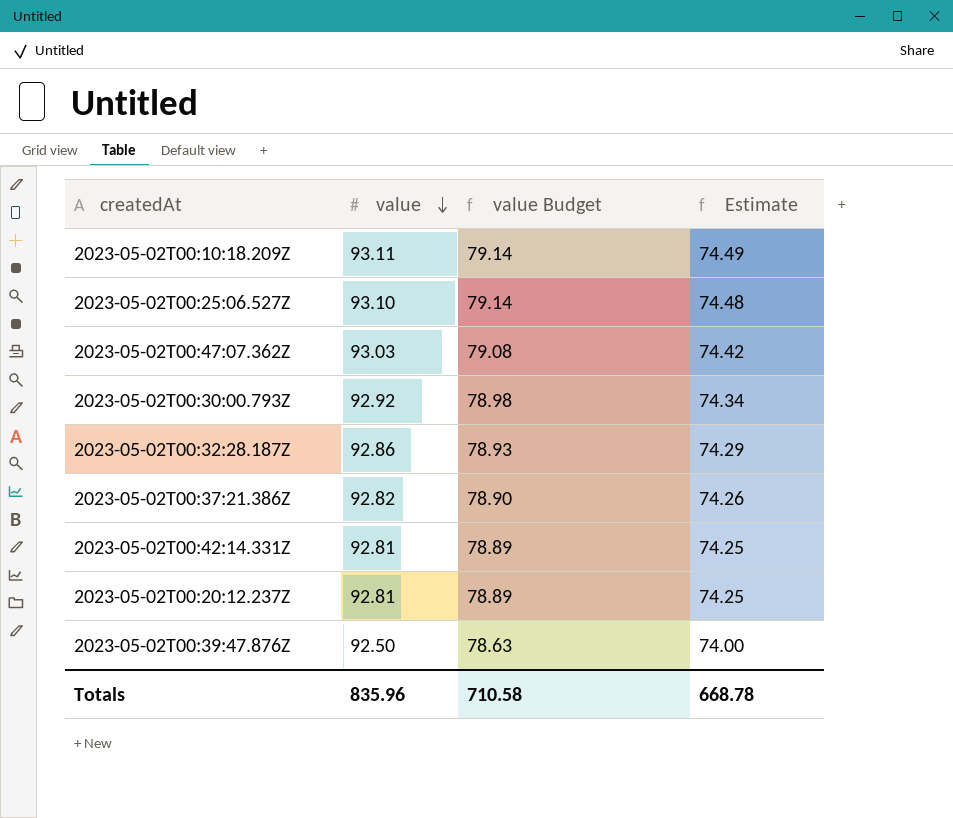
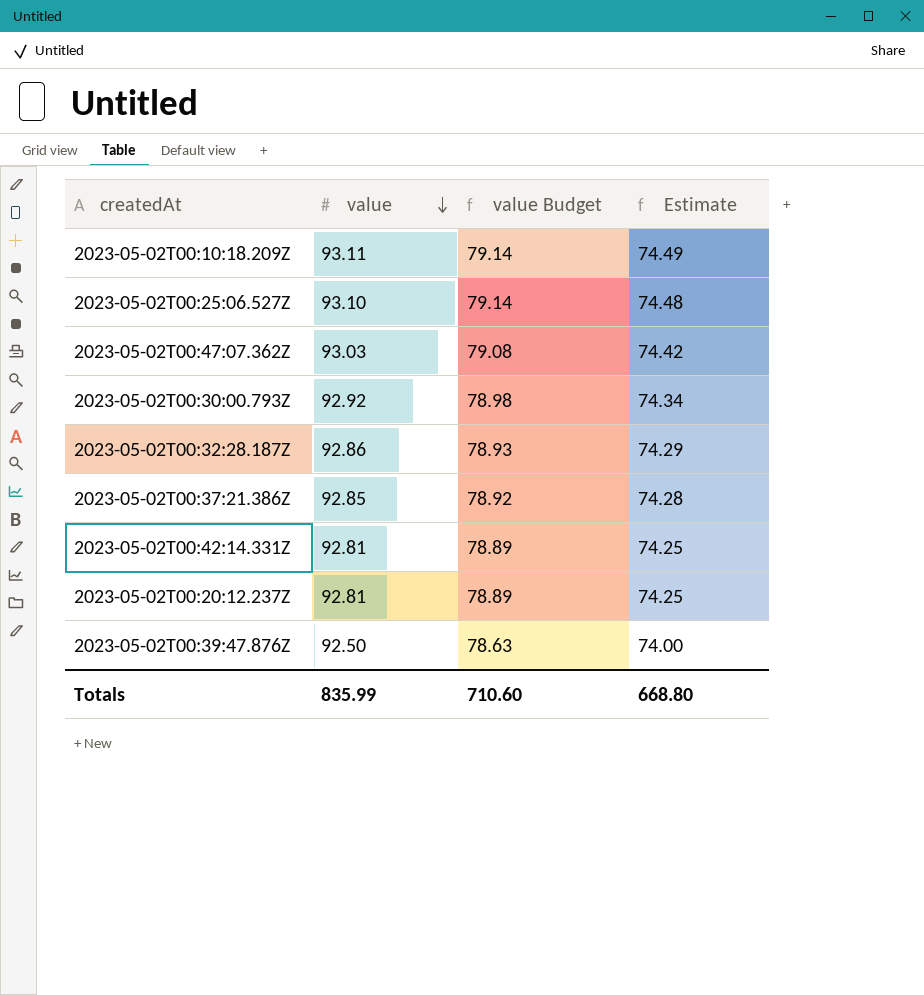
2023-05-02T00:37:21.386Z | value: 92.82 -> 92.85
2023-05-02T00:37:21.386Z | value Budget: 78.90 -> 78.92
2023-05-02T00:37:21.386Z | Estimate: 74.26 -> 74.28
Totals | value: 835.96 -> 835.99
Totals | value Budget: 710.58 -> 710.60
Totals | Estimate: 668.78 -> 668.80

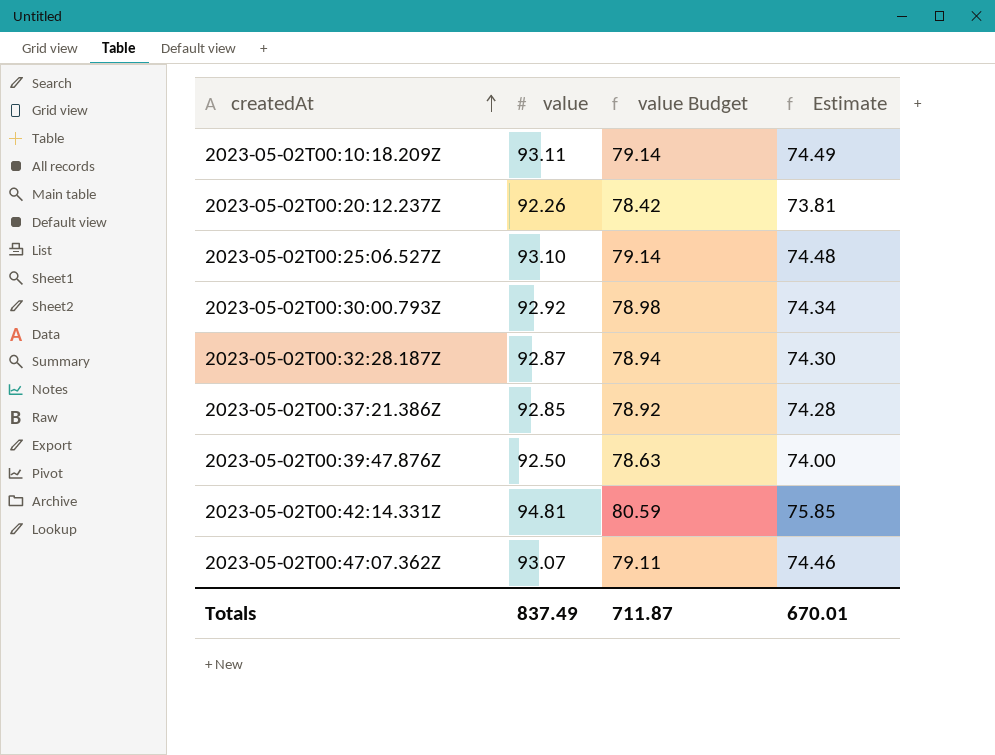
row order: value descending -> createdAt ascending
2023-05-02T00:20:12.237Z | value: 92.81 -> 92.26
2023-05-02T00:20:12.237Z | value Budget: 78.89 -> 78.42
2023-05-02T00:20:12.237Z | Estimate: 74.25 -> 73.81
2023-05-02T00:32:28.187Z | value: 92.86 -> 92.87
2023-05-02T00:32:28.187Z | value Budget: 78.93 -> 78.94
2023-05-02T00:32:28.187Z | Estimate: 74.29 -> 74.30
2023-05-02T00:42:14.331Z | value: 92.81 -> 94.81
2023-05-02T00:42:14.331Z | value Budget: 78.89 -> 80.59
2023-05-02T00:42:14.331Z | Estimate: 74.25 -> 75.85
2023-05-02T00:47:07.362Z | value: 93.03 -> 93.07
2023-05-02T00:47:07.362Z | value Budget: 79.08 -> 79.11
2023-05-02T00:47:07.362Z | Estimate: 74.42 -> 74.46
Totals | value: 835.99 -> 837.49
Totals | value Budget: 710.60 -> 711.87
Totals | Estimate: 668.80 -> 670.01

